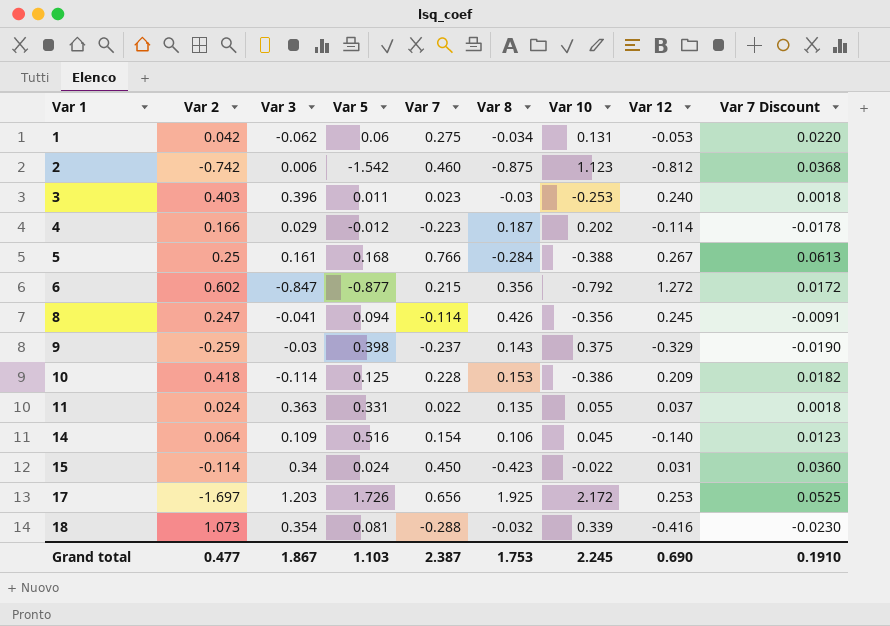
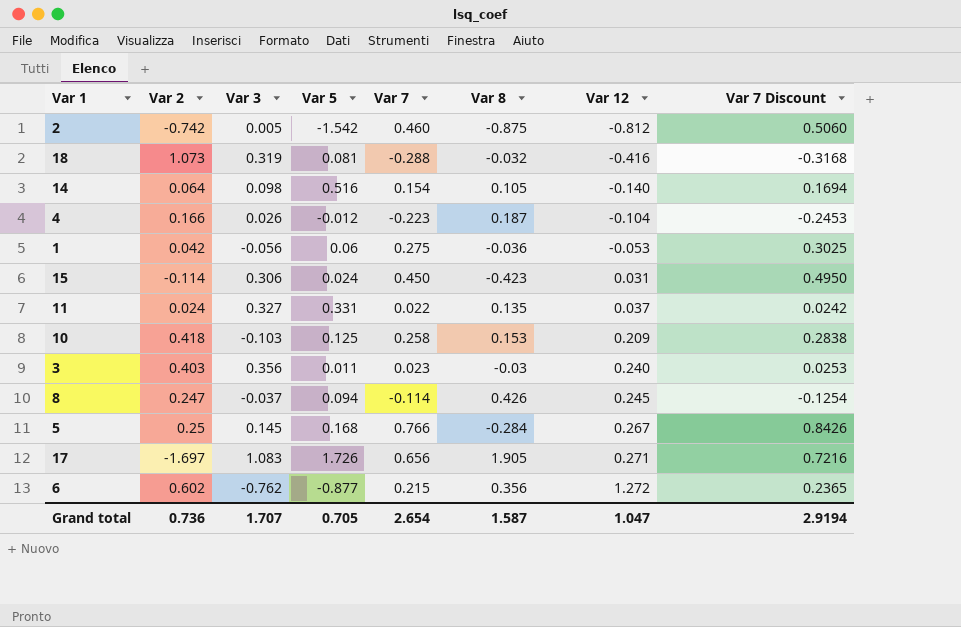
row order: Var 1 ascending -> Var 12 ascending
column Var 10 | position: 7 -> none
column Var 7 Discount | formula: [Var 7] * 0.08 -> [Var 7] * 1.1
row 9: -0.259 | -0.03 | 0.398 | -0.237 | 0.143 | 0.375 | -0.329 | -0.0190 -> none
2 | Var 3: 0.006 -> 0.005
18 | Var 3: 0.354 -> 0.319
14 | Var 3: 0.109 -> 0.098
14 | Var 8: 0.106 -> 0.105
4 | Var 3: 0.029 -> 0.026
4 | Var 12: -0.114 -> -0.104
1 | Var 3: -0.062 -> -0.056
1 | Var 8: -0.034 -> -0.036
15 | Var 3: 0.34 -> 0.306
11 | Var 3: 0.363 -> 0.327
10 | Var 3: -0.114 -> -0.103
10 | Var 7: 0.228 -> 0.258
3 | Var 3: 0.396 -> 0.356
8 | Var 3: -0.041 -> -0.037
5 | Var 3: 0.161 -> 0.145
17 | Var 3: 1.203 -> 1.083
17 | Var 8: 1.925 -> 1.905
17 | Var 12: 0.253 -> 0.271
6 | Var 3: -0.847 -> -0.762
Grand total | Var 2: 0.477 -> 0.736
Grand total | Var 3: 1.867 -> 1.707
Grand total | Var 5: 1.103 -> 0.705
Grand total | Var 7: 2.387 -> 2.654
Grand total | Var 8: 1.753 -> 1.587
Grand total | Var 12: 0.690 -> 1.047
Grand total | Var 7 Discount: 0.1910 -> 2.9194

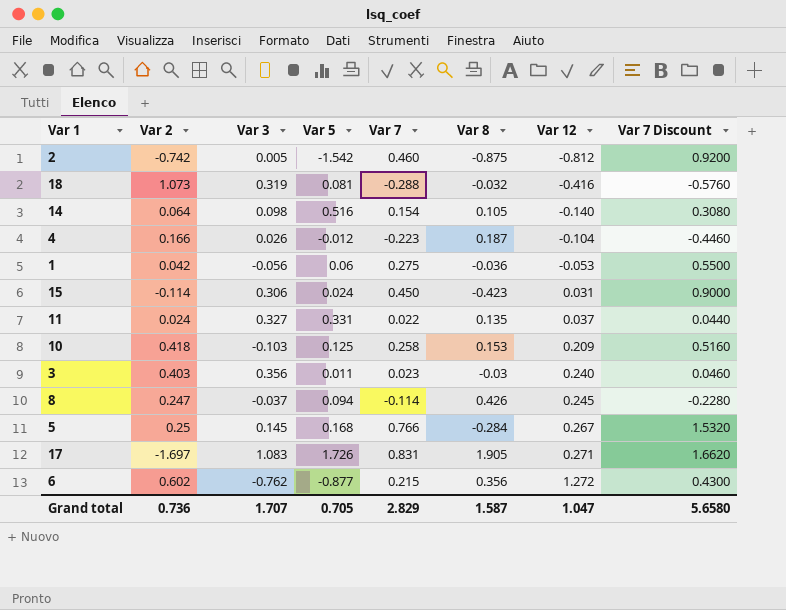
column Var 7 Discount | formula: [Var 7] * 1.1 -> [Var 7] * 2
17 | Var 7: 0.656 -> 0.831
Grand total | Var 7: 2.654 -> 2.829
Grand total | Var 7 Discount: 2.9194 -> 5.6580

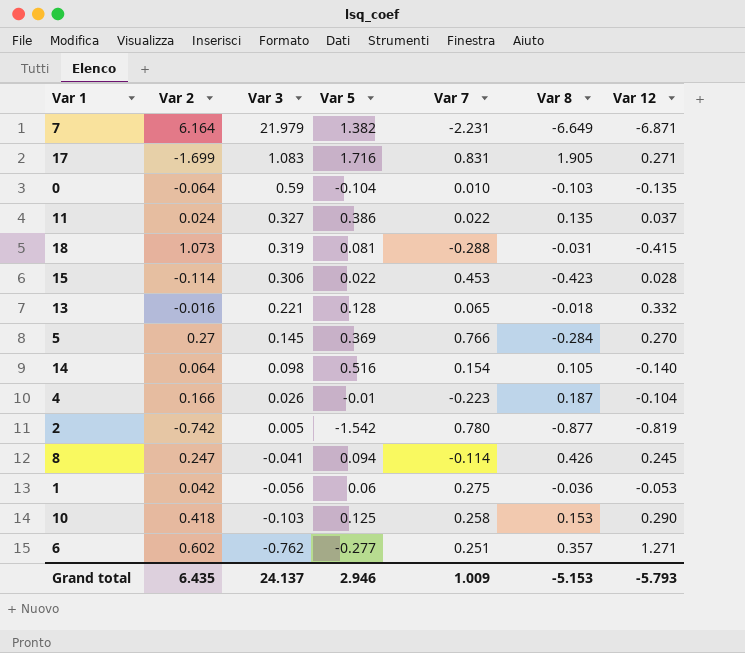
row order: Var 12 ascending -> Var 3 descending
column Var 7 Discount | formula: [Var 7] * 2 -> none
row 3: 0.403 | 0.356 | 0.011 | 0.023 | -0.03 | 0.240 | 0.0460 -> none
row 7: none -> 6.164 | 21.979 | 1.382 | -2.231 | -6.649 | -6.871
17 | Var 2: -1.697 -> -1.699
17 | Var 5: 1.726 -> 1.716
row 0: none -> -0.064 | 0.59 | -0.104 | 0.010 | -0.103 | -0.135
11 | Var 5: 0.331 -> 0.386
18 | Var 8: -0.032 -> -0.031
18 | Var 12: -0.416 -> -0.415
15 | Var 5: 0.024 -> 0.022
15 | Var 7: 0.450 -> 0.453
15 | Var 12: 0.031 -> 0.028
row 13: none -> -0.016 | 0.221 | 0.128 | 0.065 | -0.018 | 0.332
5 | Var 2: 0.25 -> 0.27
5 | Var 5: 0.168 -> 0.369
5 | Var 12: 0.267 -> 0.270
4 | Var 5: -0.012 -> -0.01
2 | Var 7: 0.460 -> 0.780
2 | Var 8: -0.875 -> -0.877
2 | Var 12: -0.812 -> -0.819
8 | Var 3: -0.037 -> -0.041
10 | Var 12: 0.209 -> 0.290
6 | Var 5: -0.877 -> -0.277
6 | Var 7: 0.215 -> 0.251
6 | Var 8: 0.356 -> 0.357
6 | Var 12: 1.272 -> 1.271
Grand total | Var 2: 0.736 -> 6.435
Grand total | Var 3: 1.707 -> 24.137
Grand total | Var 5: 0.705 -> 2.946
Grand total | Var 7: 2.829 -> 1.009
Grand total | Var 8: 1.587 -> -5.153
Grand total | Var 12: 1.047 -> -5.793

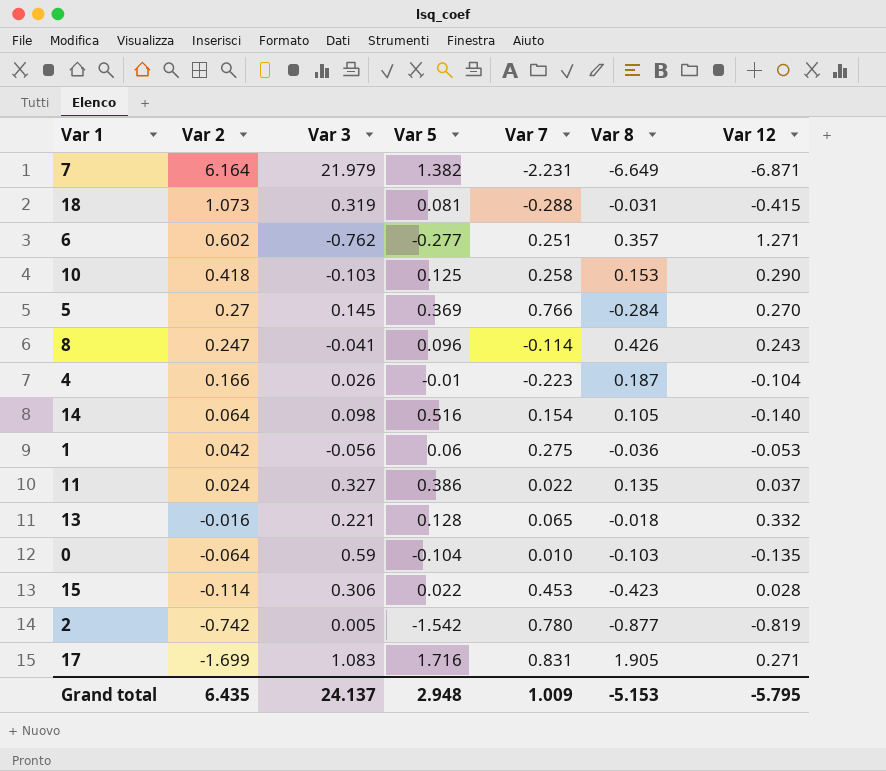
row order: Var 3 descending -> Var 2 descending
8 | Var 5: 0.094 -> 0.096
8 | Var 12: 0.245 -> 0.243
Grand total | Var 5: 2.946 -> 2.948
Grand total | Var 12: -5.793 -> -5.795

